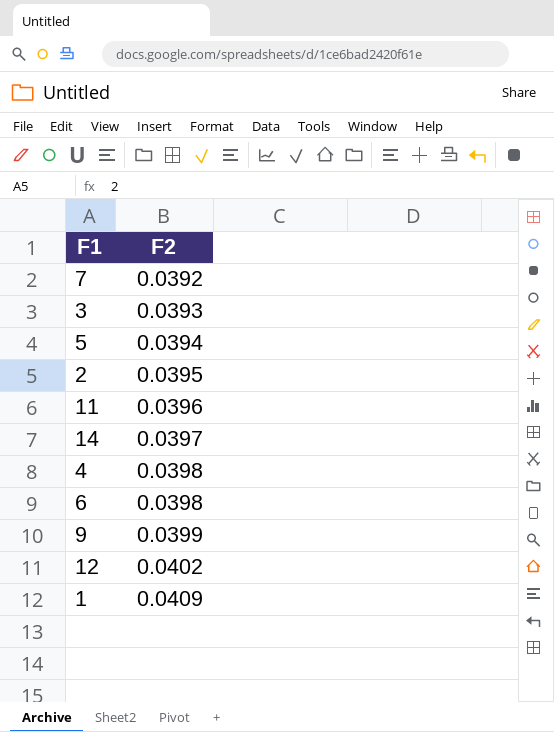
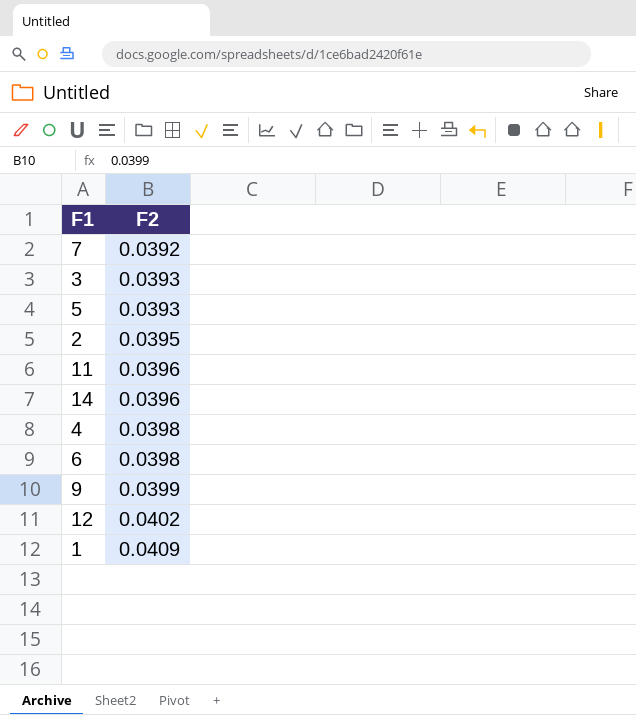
5 | F2: 0.0394 -> 0.0393
14 | F2: 0.0397 -> 0.0396

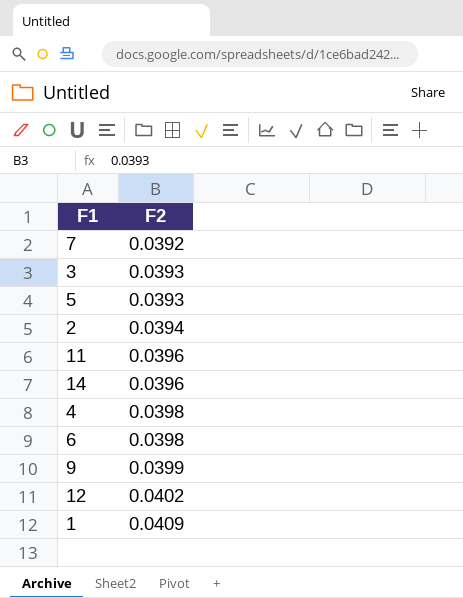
2 | F2: 0.0395 -> 0.0394

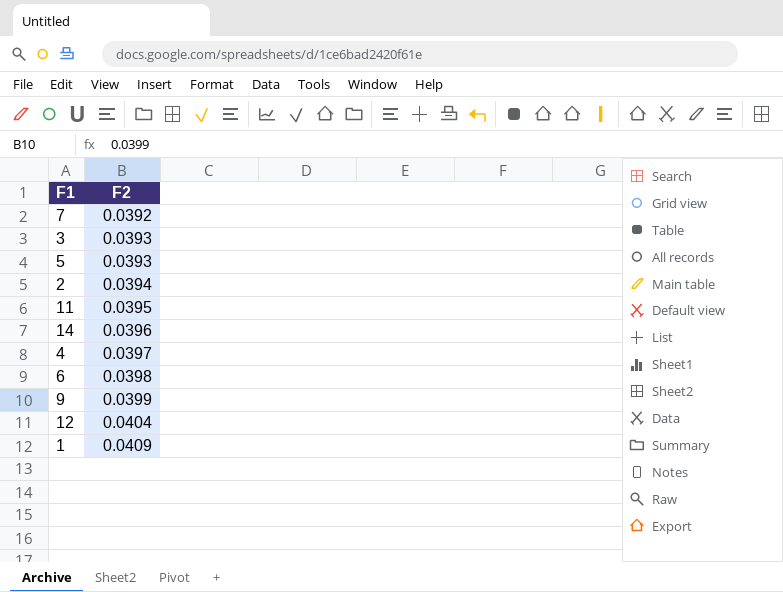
11 | F2: 0.0396 -> 0.0395
4 | F2: 0.0398 -> 0.0397
12 | F2: 0.0402 -> 0.0404

